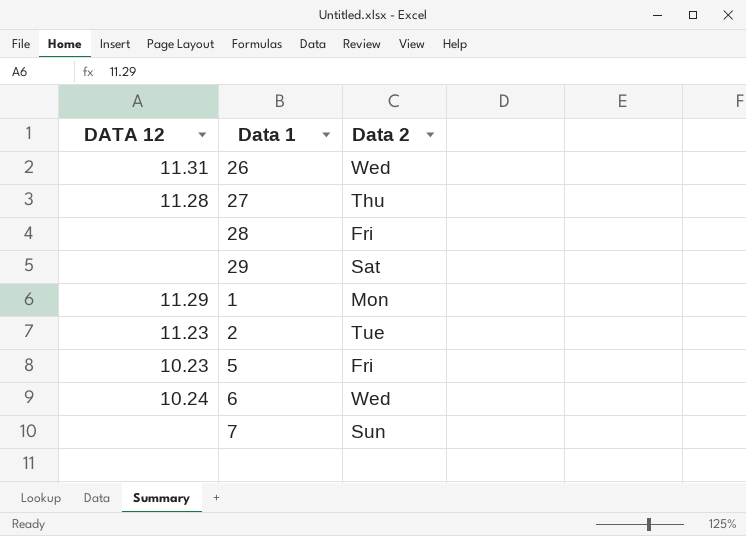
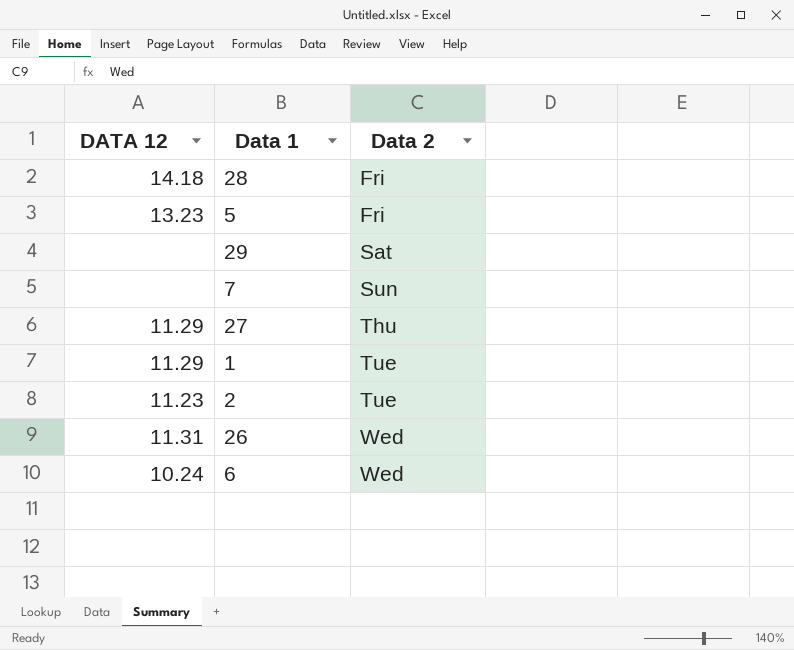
row order: none -> Data 2 ascending
28 | DATA 12: none -> 14.18
5 | DATA 12: 10.23 -> 13.23
27 | DATA 12: 11.28 -> 11.29
1 | Data 2: Mon -> Tue

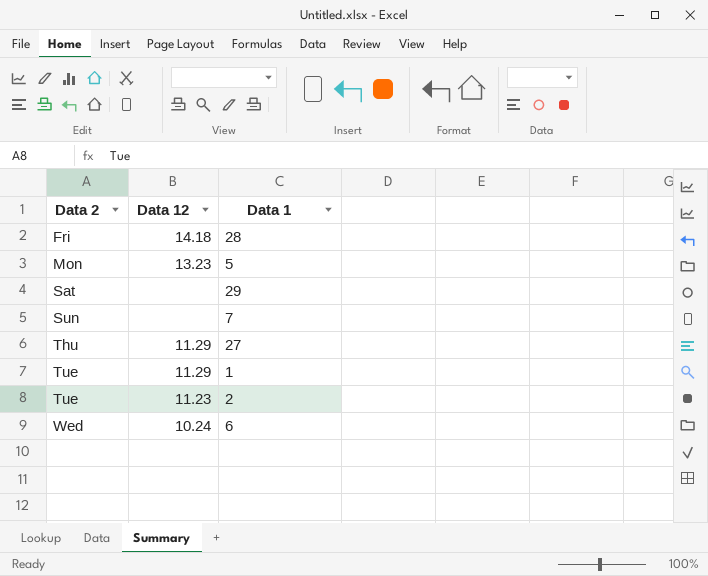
column Data 2 | position: 3 -> 1
column name: DATA 12 -> Data 12
row 26: 11.31 | Wed -> none
5 | Data 2: Fri -> Mon

